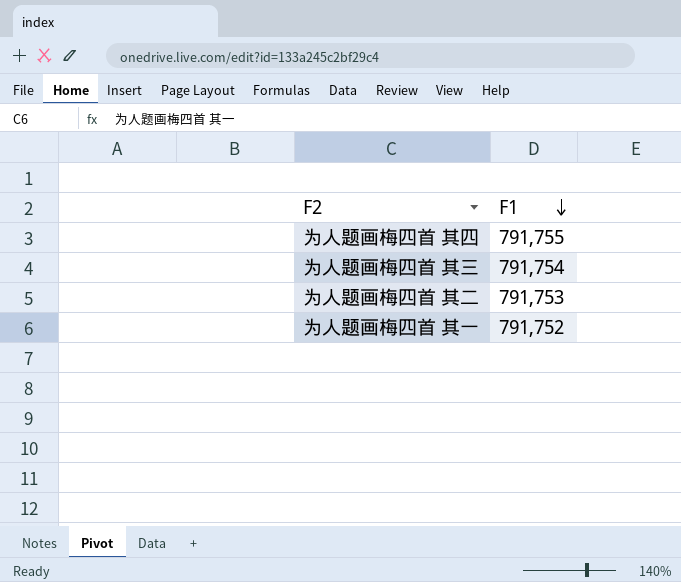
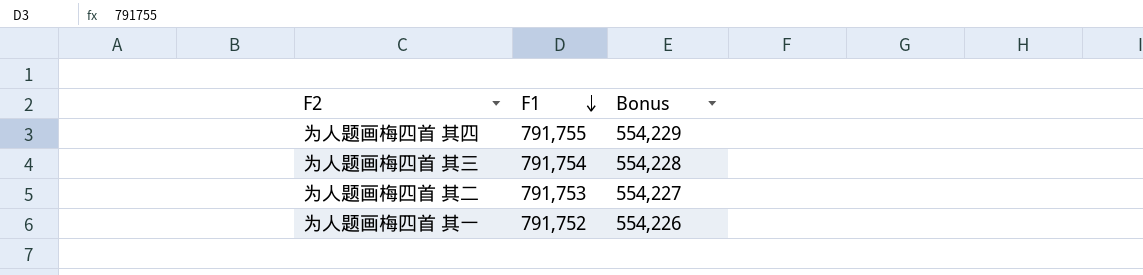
column Bonus | formula: none -> [F1] * 0.7

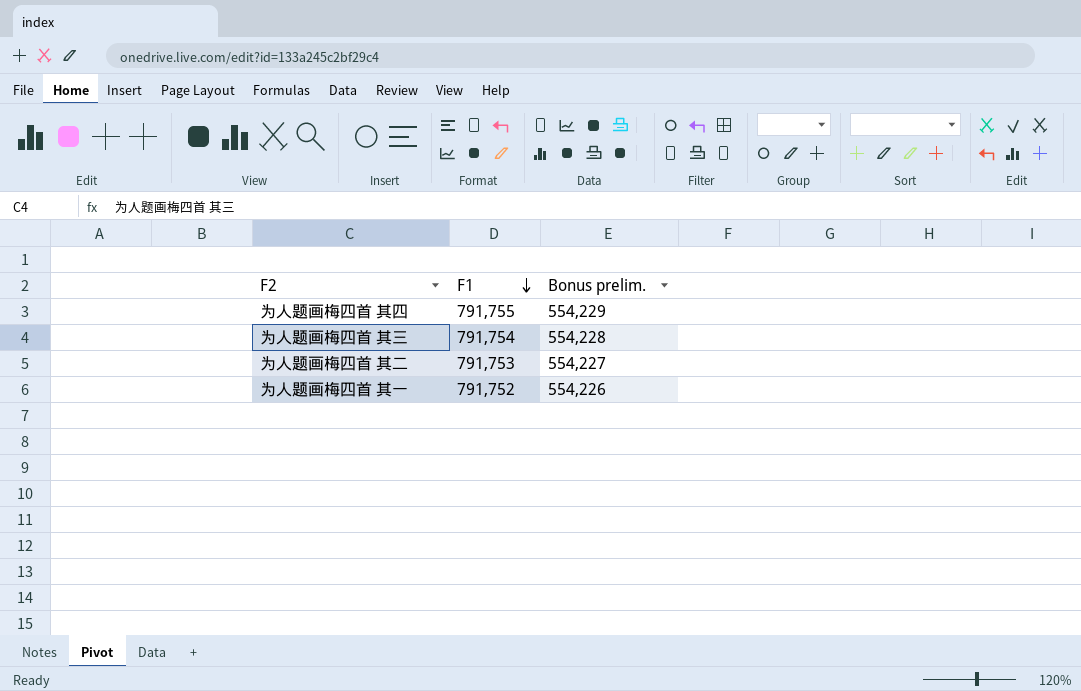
column name: Bonus -> Bonus prelim.

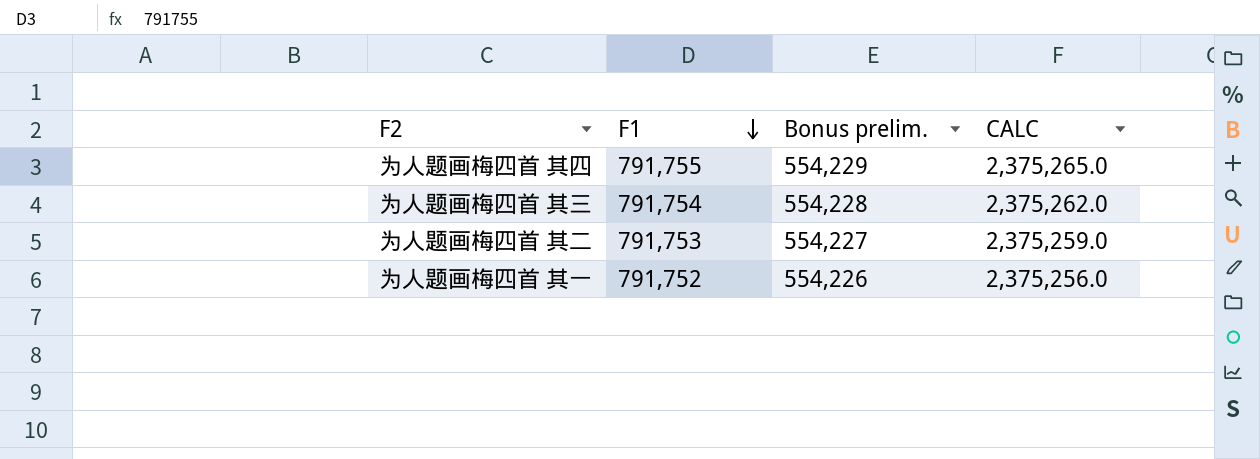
column CALC | formula: none -> [F1] * 3

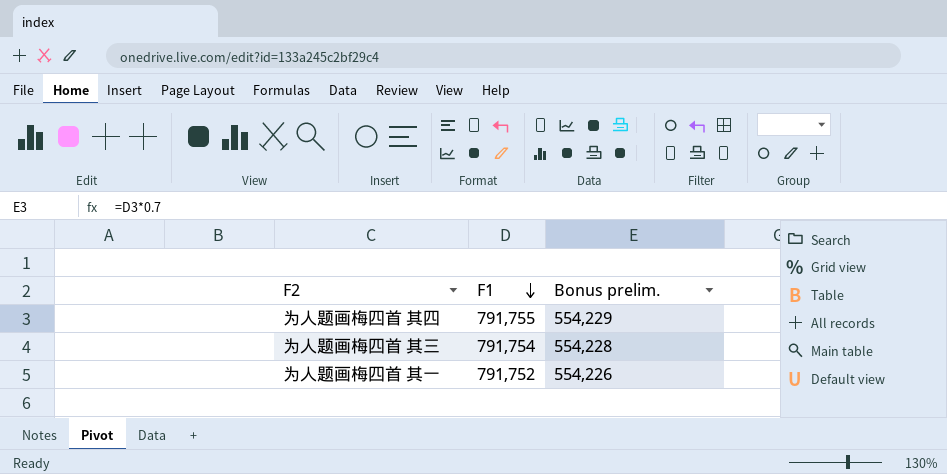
column CALC | formula: [F1] * 3 -> none
row 为人题画梅四首 其二: 791,753 | 554,227 | 2,375,259.0 -> none

